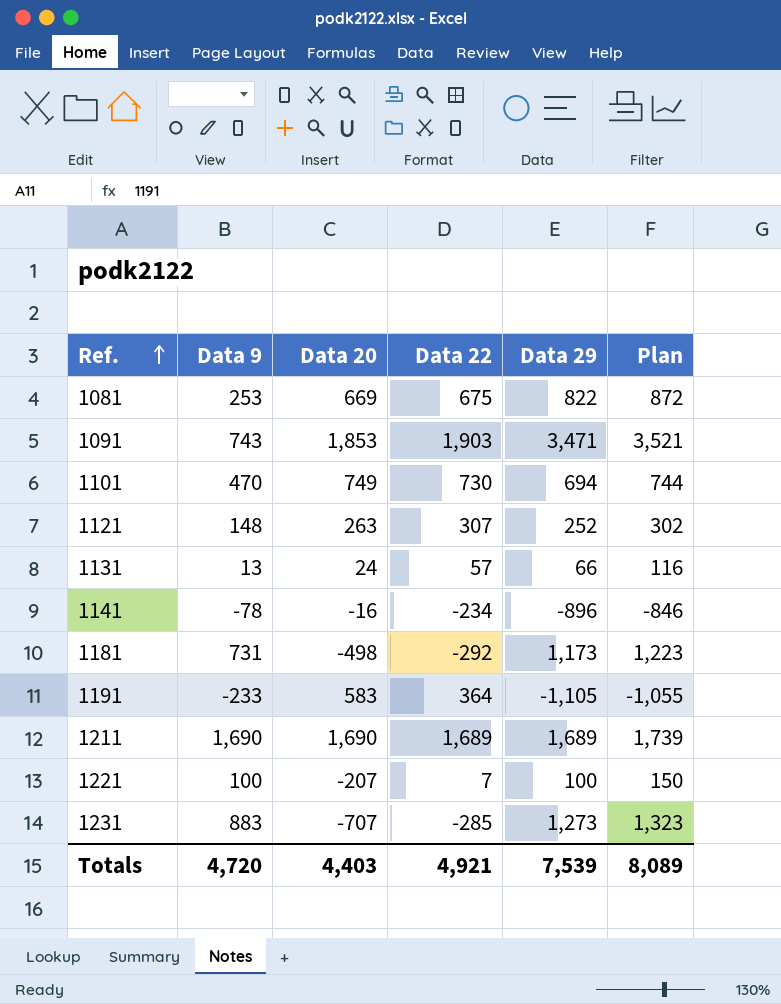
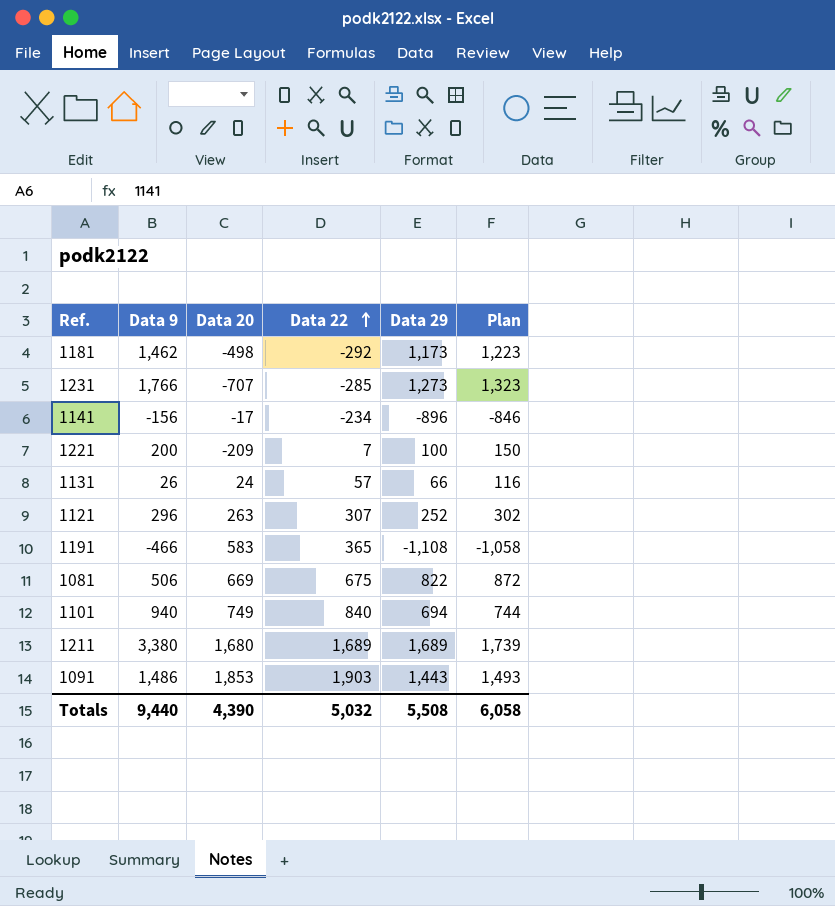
row order: Ref. ascending -> Data 22 ascending
1181 | Data 9: 731 -> 1,462
1231 | Data 9: 883 -> 1,766
1141 | Data 9: -78 -> -156
1141 | Data 20: -16 -> -17
1221 | Data 9: 100 -> 200
1221 | Data 20: -207 -> -209
1131 | Data 9: 13 -> 26
1121 | Data 9: 148 -> 296
1191 | Data 9: -233 -> -466
1191 | Data 22: 364 -> 365
1191 | Data 29: -1,105 -> -1,108
1191 | Plan: -1,055 -> -1,058
1081 | Data 9: 253 -> 506
1101 | Data 9: 470 -> 940
1101 | Data 22: 730 -> 840
1211 | Data 9: 1,690 -> 3,380
1211 | Data 20: 1,690 -> 1,680
1091 | Data 9: 743 -> 1,486
1091 | Data 29: 3,471 -> 1,443
1091 | Plan: 3,521 -> 1,493
Totals | Data 9: 4,720 -> 9,440
Totals | Data 20: 4,403 -> 4,390
Totals | Data 22: 4,921 -> 5,032
Totals | Data 29: 7,539 -> 5,508
Totals | Plan: 8,089 -> 6,058

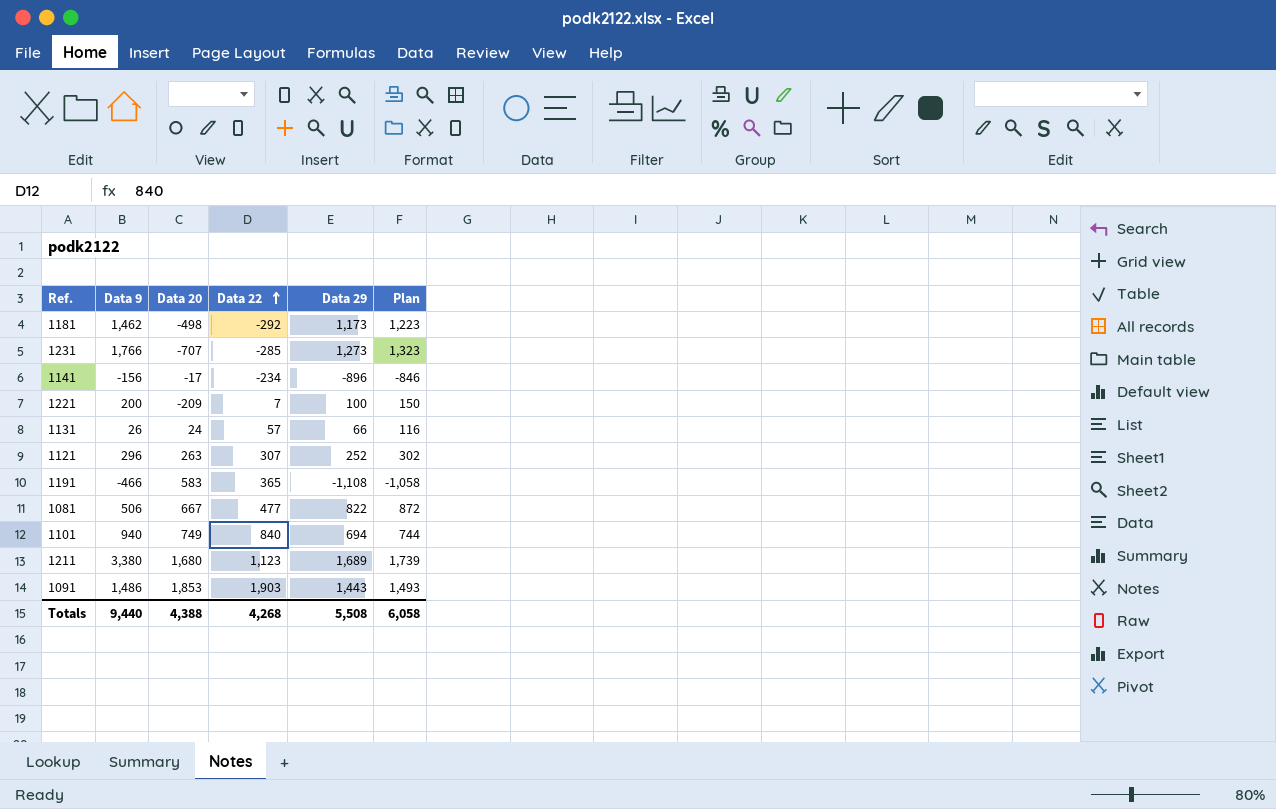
1081 | Data 20: 669 -> 667
1081 | Data 22: 675 -> 477
1211 | Data 22: 1,689 -> 1,123
Totals | Data 20: 4,390 -> 4,388
Totals | Data 22: 5,032 -> 4,268

